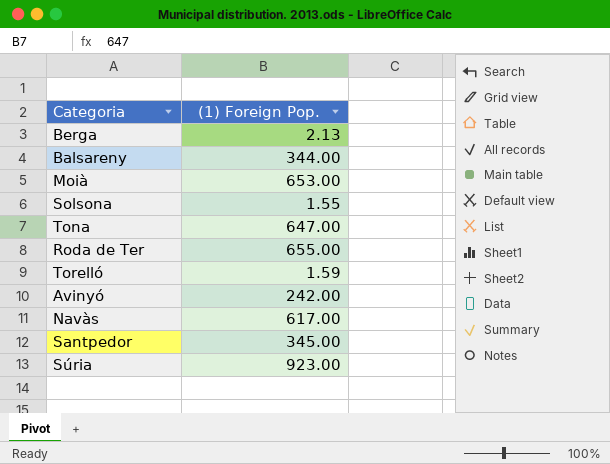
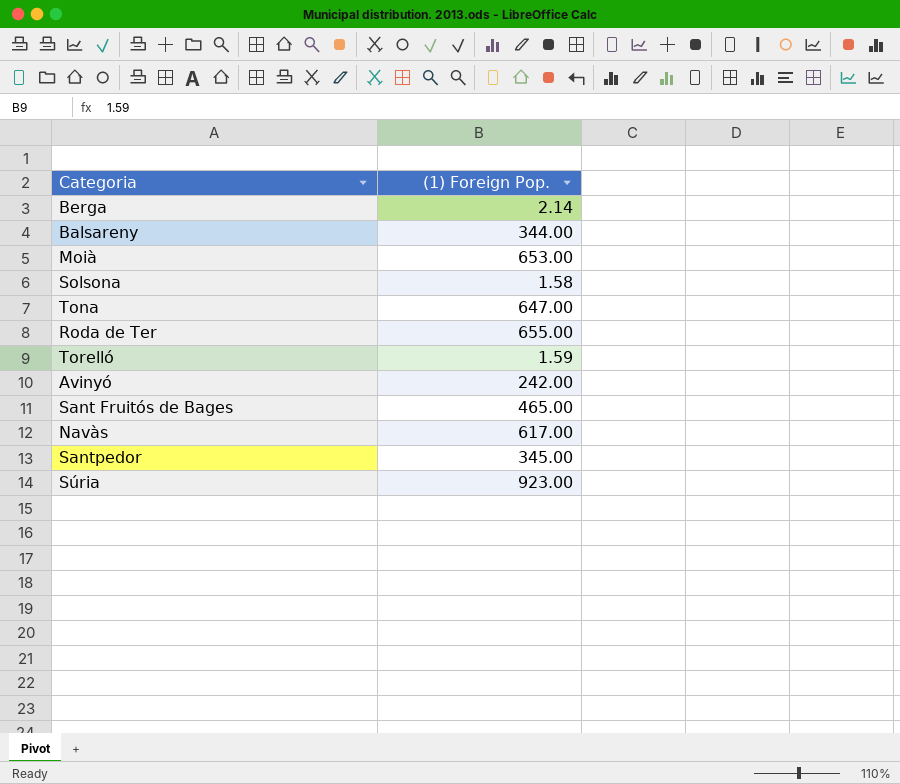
Berga | (1) Foreign Pop.: 2.13 -> 2.14
Solsona | (1) Foreign Pop.: 1.55 -> 1.58
row Sant Fruitós de Bages: none -> 465.00

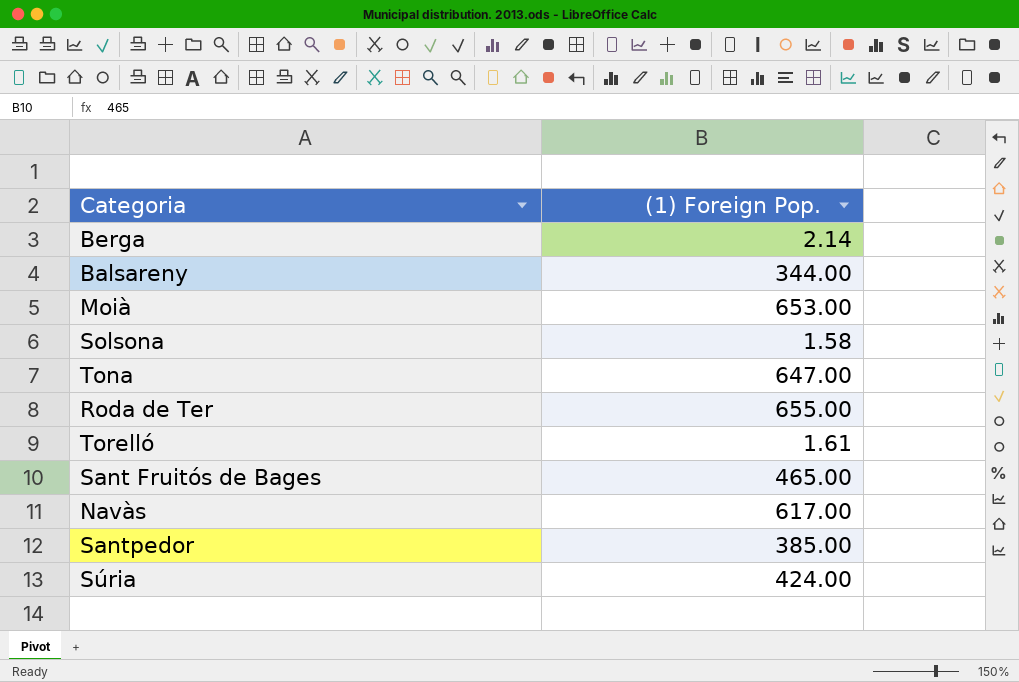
row Avinyó: 242.00 -> none
Torelló | (1) Foreign Pop.: 1.59 -> 1.61
Santpedor | (1) Foreign Pop.: 345.00 -> 385.00
Súria | (1) Foreign Pop.: 923.00 -> 424.00

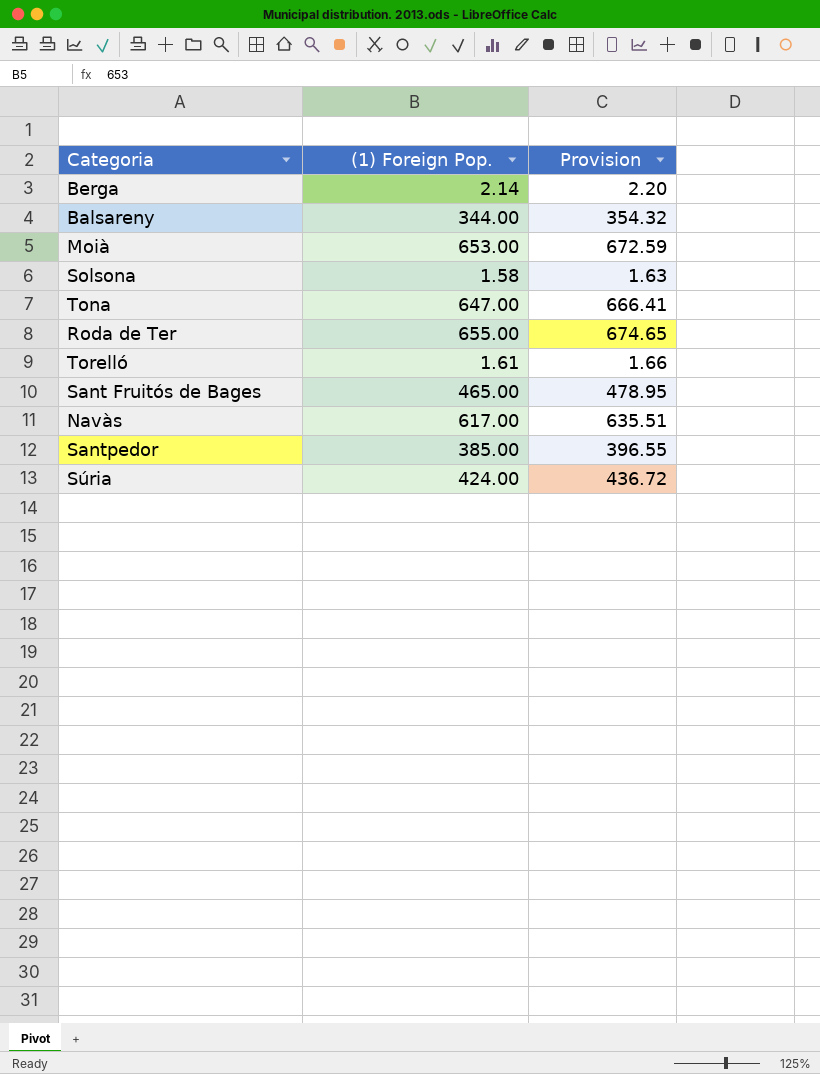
column Provision | formula: none -> [(1) Foreign Pop.] * 1.03

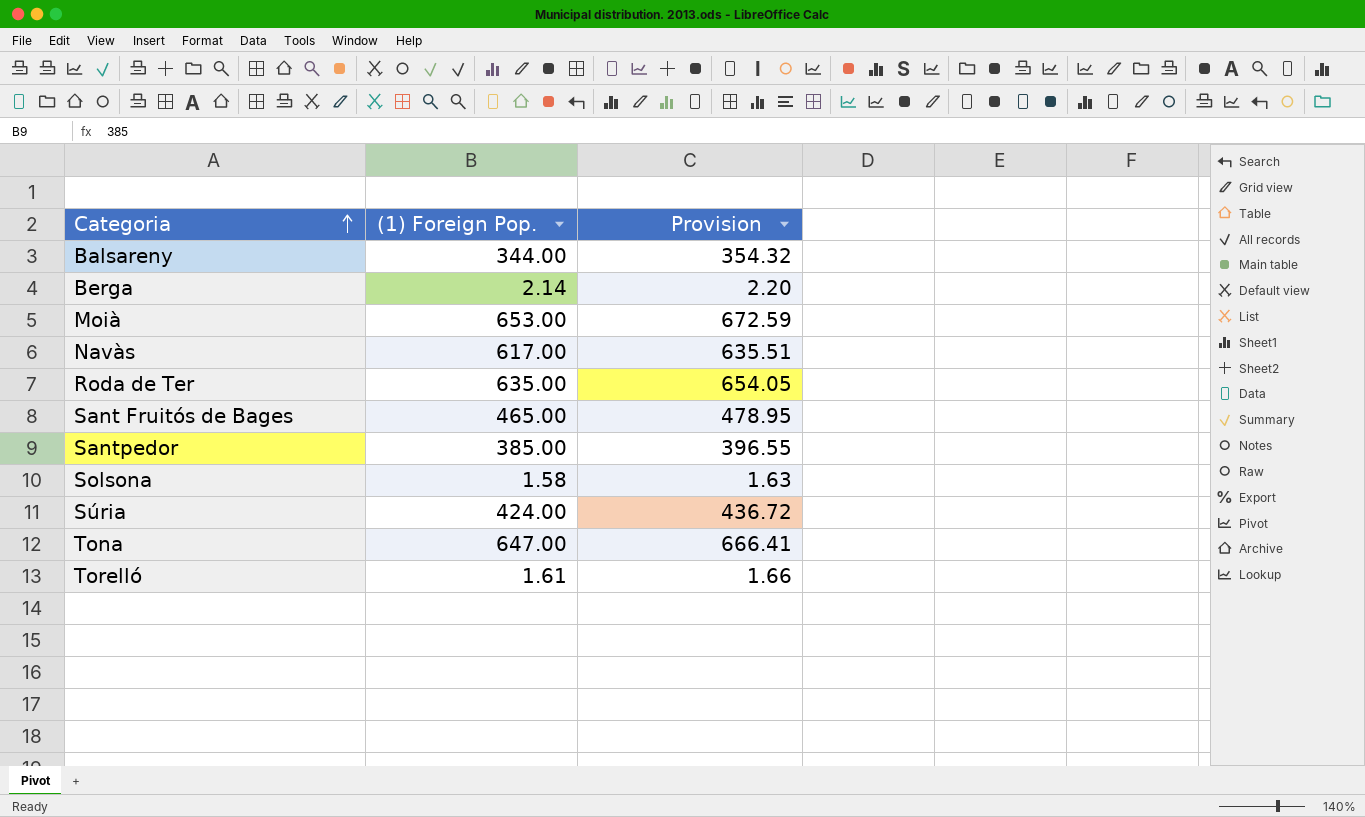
row order: none -> Categoria ascending
Roda de Ter | (1) Foreign Pop.: 655.00 -> 635.00
Roda de Ter | Provision: 674.65 -> 654.05

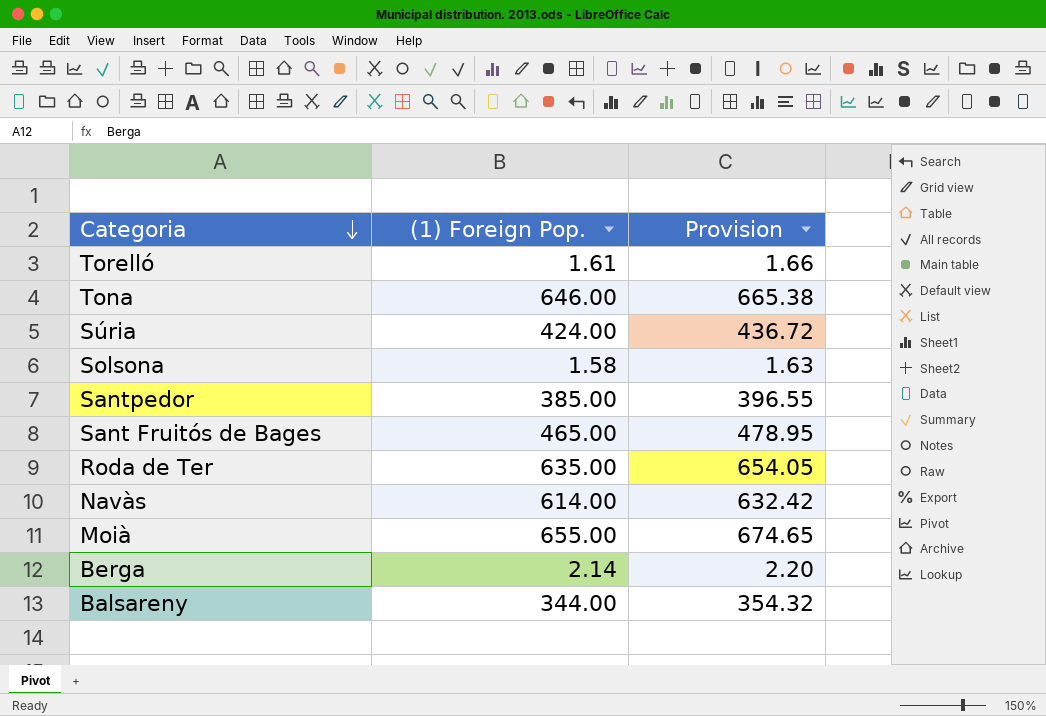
row order: Categoria ascending -> Categoria descending
Tona | (1) Foreign Pop.: 647.00 -> 646.00
Tona | Provision: 666.41 -> 665.38
Navàs | (1) Foreign Pop.: 617.00 -> 614.00
Navàs | Provision: 635.51 -> 632.42
Moià | (1) Foreign Pop.: 653.00 -> 655.00
Moià | Provision: 672.59 -> 674.65

